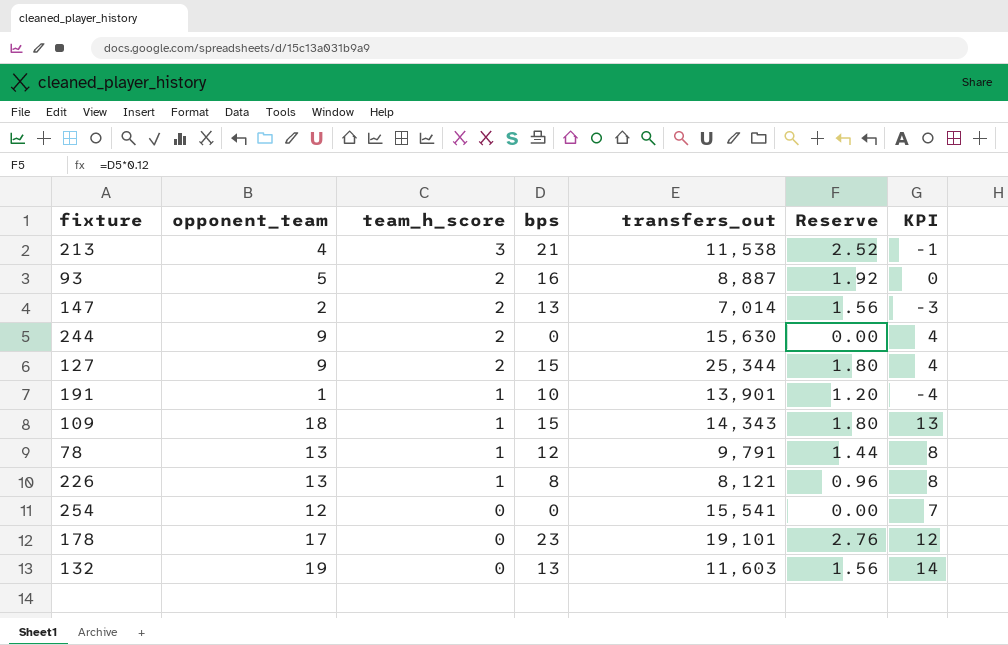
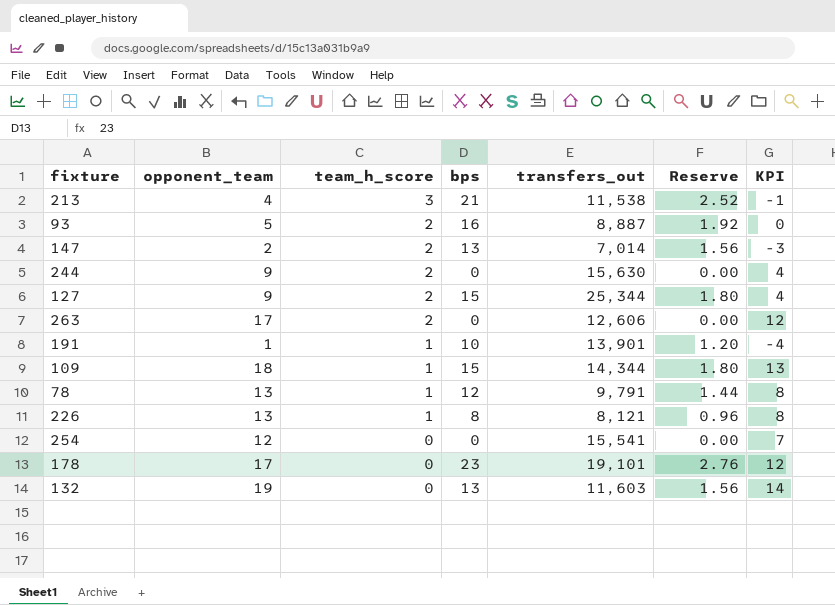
row 263: none -> 17 | 2 | 0 | 12,606 | 0.00 | 12
109 | transfers_out: 14,343 -> 14,344

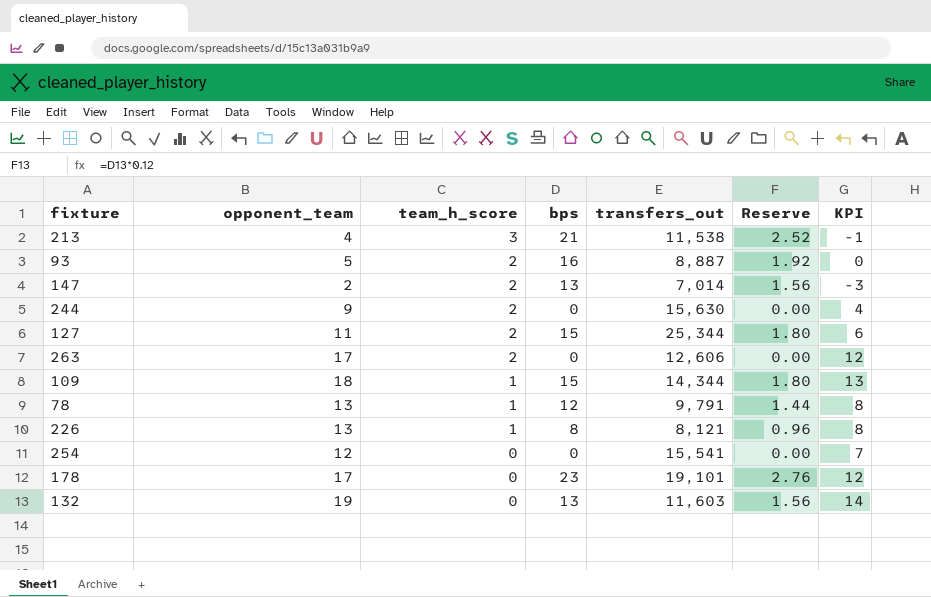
row 191: 1 | 1 | 10 | 13,901 | 1.20 | -4 -> none
127 | opponent_team: 9 -> 11
127 | KPI: 4 -> 6

